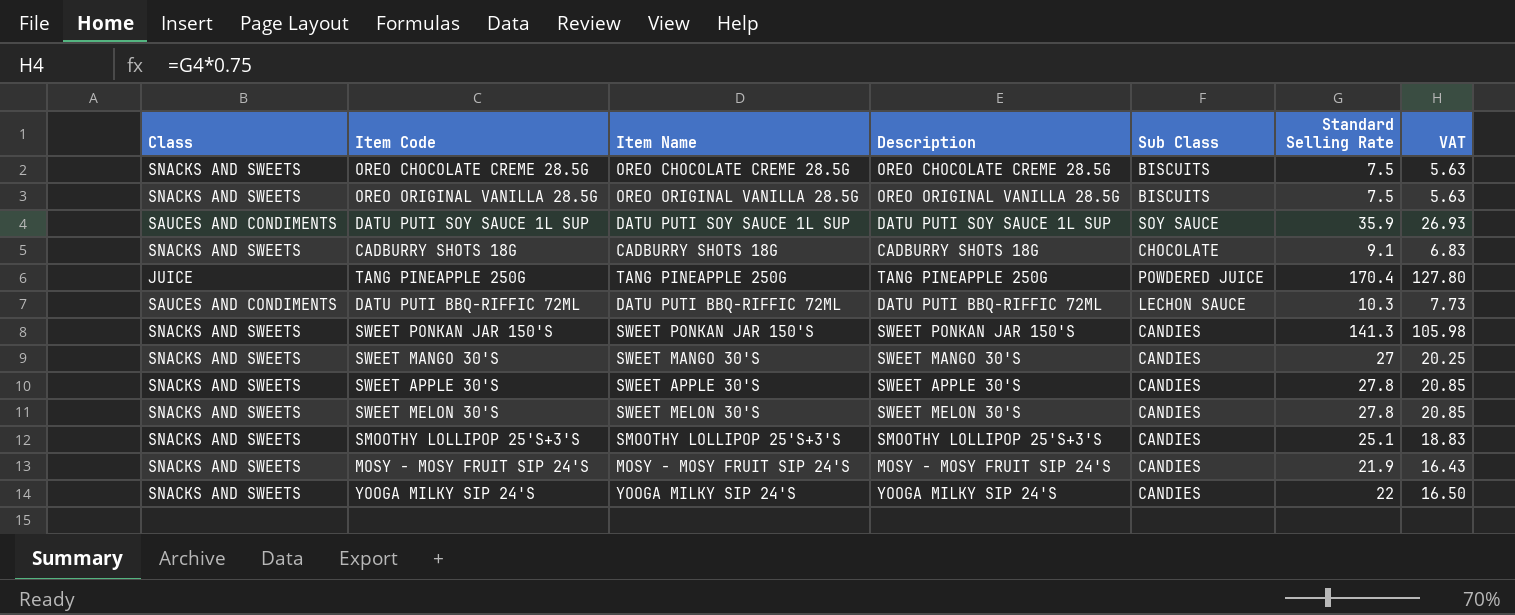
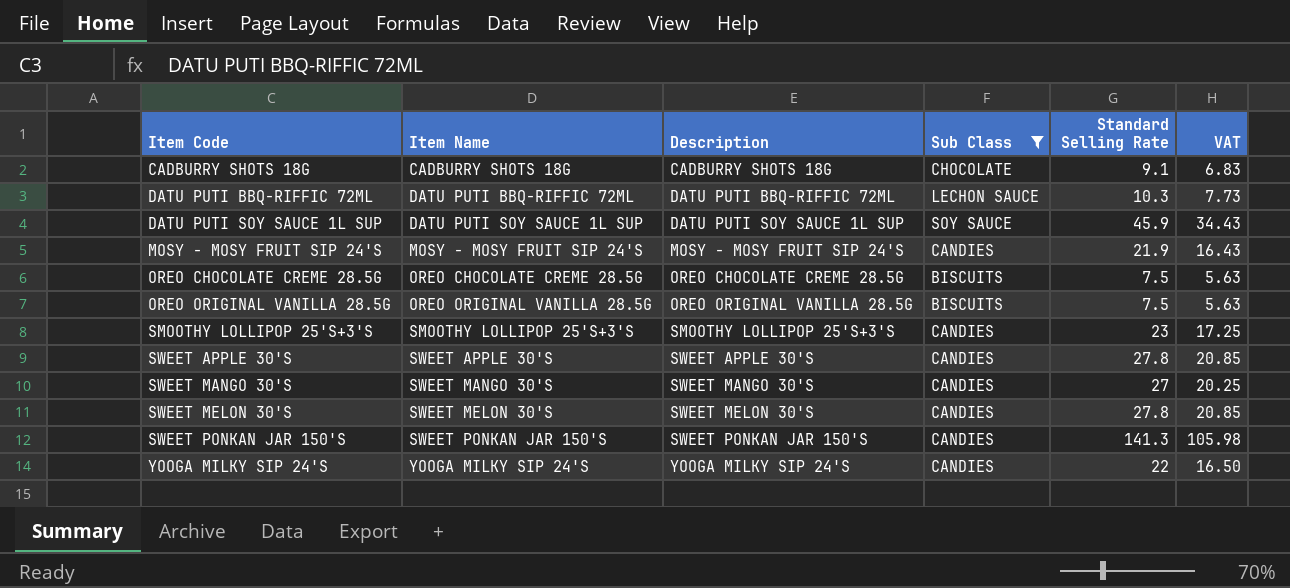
filter: none -> Sub Class != POWDERED JUICE
row order: none -> Item Code ascending
column Class | position: 1 -> none
DATU PUTI SOY SAUCE 1L SUP | Standard Selling Rate: 35.9 -> 45.9
DATU PUTI SOY SAUCE 1L SUP | VAT: 26.93 -> 34.43
SMOOTHY LOLLIPOP 25'S+3'S | Standard Selling Rate: 25.1 -> 23
SMOOTHY LOLLIPOP 25'S+3'S | VAT: 18.83 -> 17.25

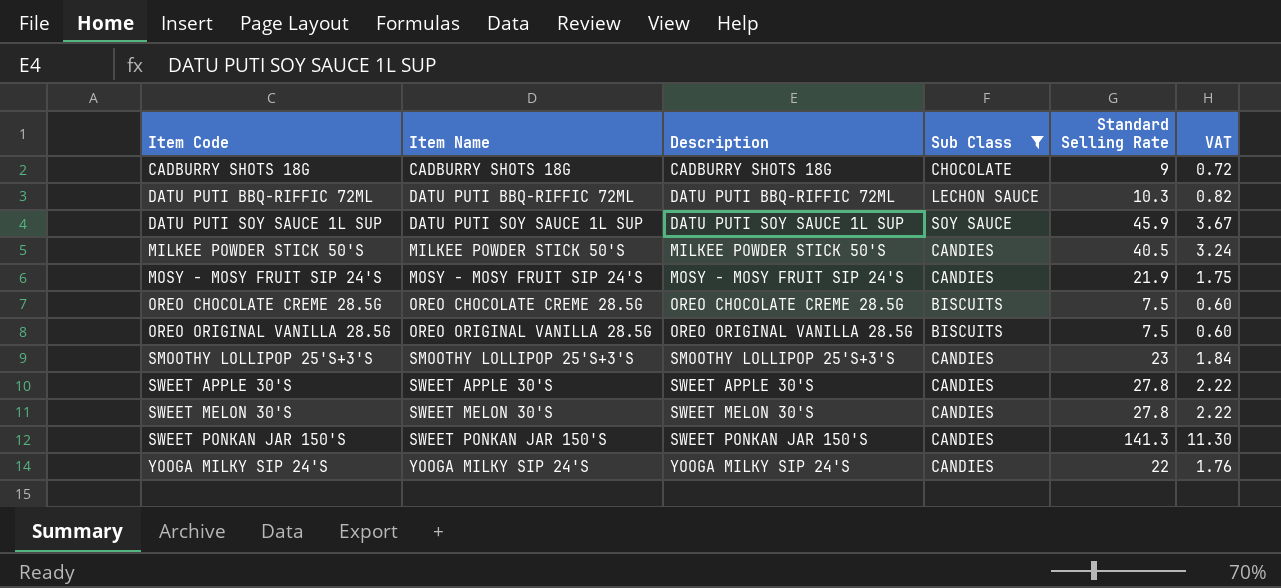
column VAT | formula: [Standard Selling Rate] * 0.75 -> [Standard Selling Rate] * 0.08
row SWEET MANGO 30'S: SWEET MANGO 30'S | SWEET MANGO 30'S | CANDIES | 27 | 20.25 -> none
CADBURRY SHOTS 18G | Standard Selling Rate: 9.1 -> 9
row MILKEE POWDER STICK 50'S: none -> MILKEE POWDER STICK 50'S | MILKEE POWDER STICK 50'S | CANDIES | 40.5 | 3.24

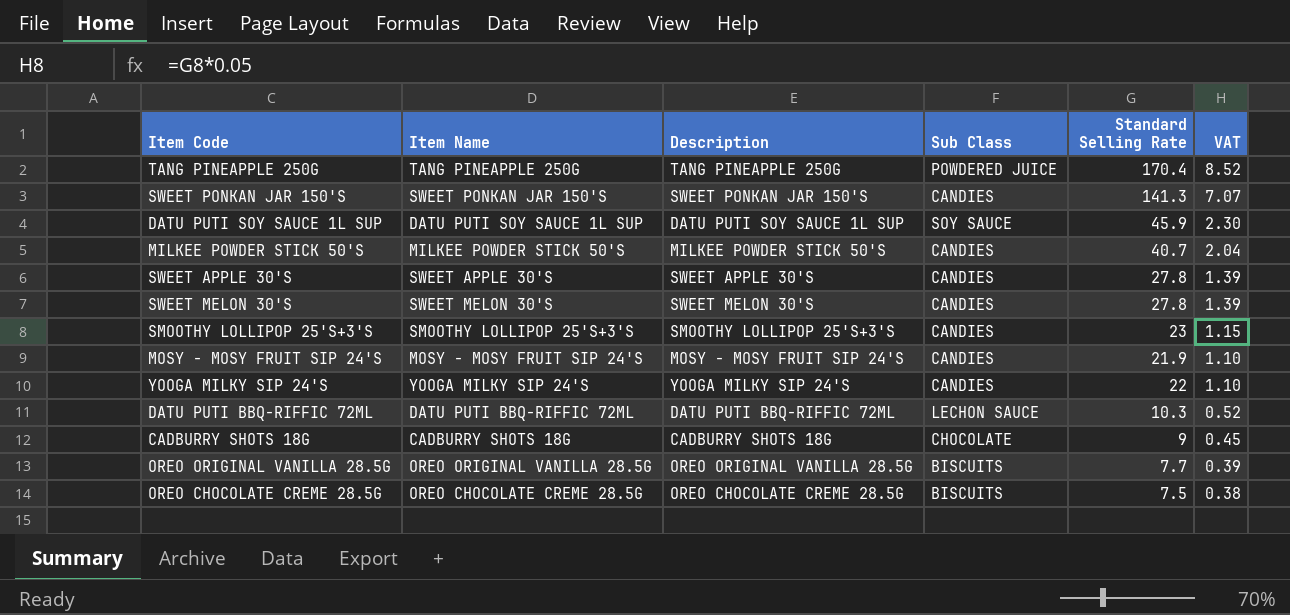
filter: Sub Class != POWDERED JUICE -> none
row order: Item Code ascending -> VAT descending
column VAT | formula: [Standard Selling Rate] * 0.08 -> [Standard Selling Rate] * 0.05
MILKEE POWDER STICK 50'S | Standard Selling Rate: 40.5 -> 40.7
OREO ORIGINAL VANILLA 28.5G | Standard Selling Rate: 7.5 -> 7.7

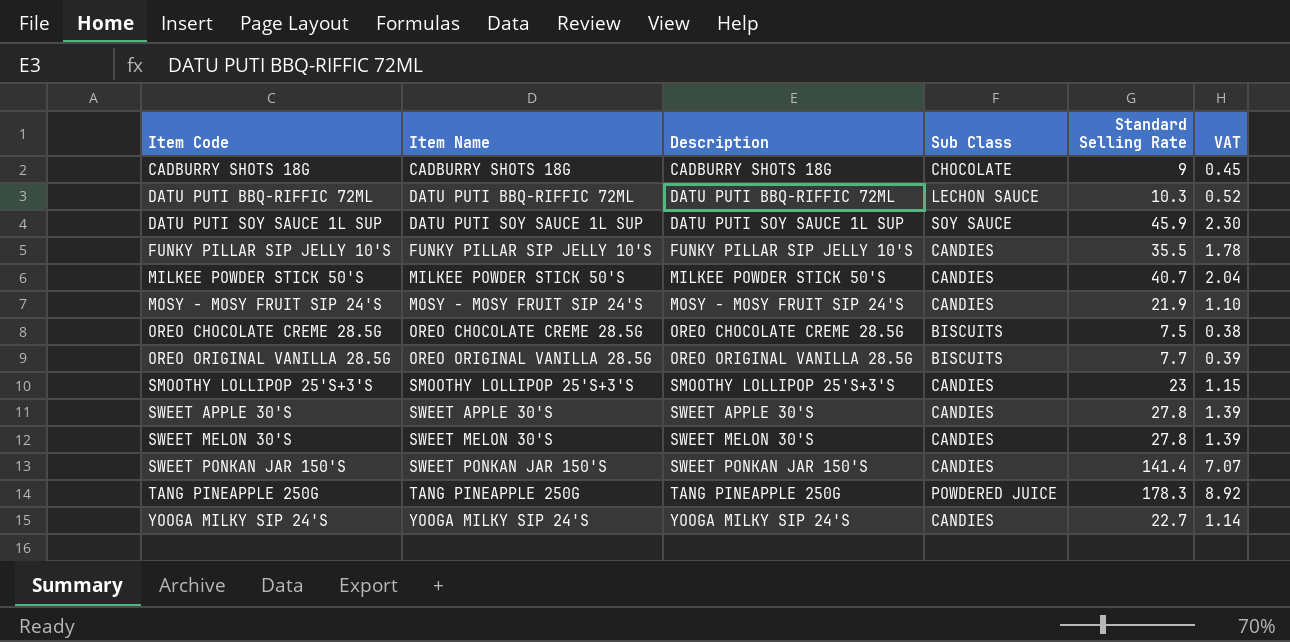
row order: VAT descending -> Item Code ascending
row FUNKY PILLAR SIP JELLY 10'S: none -> FUNKY PILLAR SIP JELLY 10'S | FUNKY PILLAR SIP JELLY 10'S | CANDIES | 35.5 | 1.78
SWEET PONKAN JAR 150'S | Standard Selling Rate: 141.3 -> 141.4
TANG PINEAPPLE 250G | Standard Selling Rate: 170.4 -> 178.3
TANG PINEAPPLE 250G | VAT: 8.52 -> 8.92
YOOGA MILKY SIP 24'S | Standard Selling Rate: 22 -> 22.7
YOOGA MILKY SIP 24'S | VAT: 1.10 -> 1.14

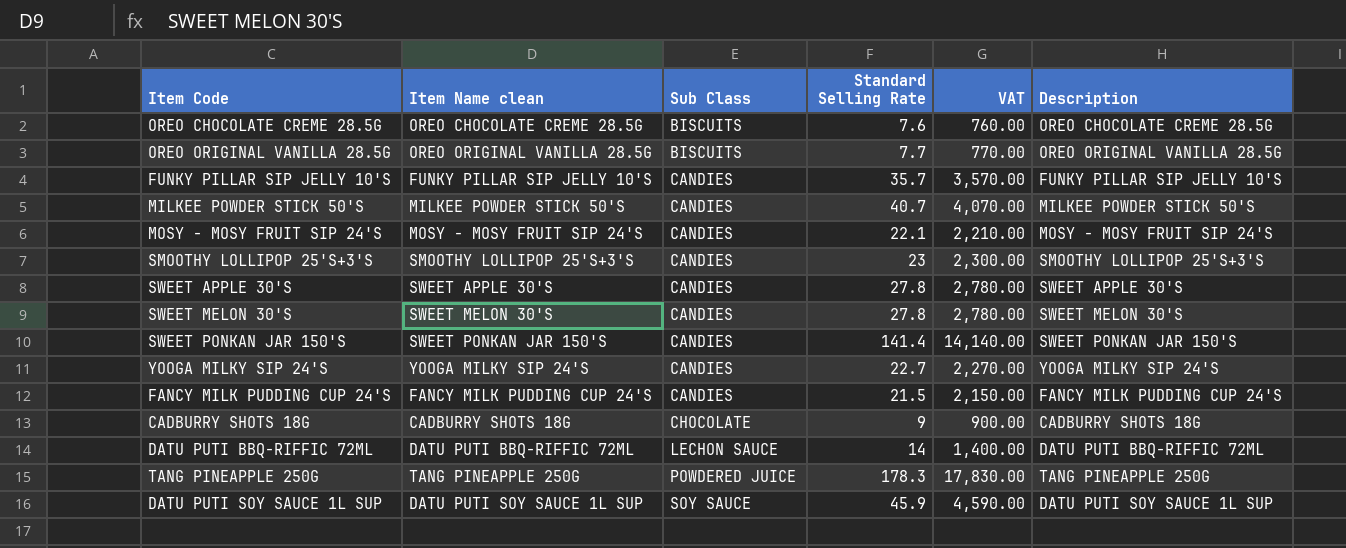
row order: Item Code ascending -> Sub Class ascending
column name: Item Name -> Item Name clean
column VAT | formula: [Standard Selling Rate] * 0.05 -> [Standard Selling Rate] * 100
column Description | position: 3 -> 6
OREO CHOCOLATE CREME 28.5G | Standard Selling Rate: 7.5 -> 7.6
FUNKY PILLAR SIP JELLY 10'S | Standard Selling Rate: 35.5 -> 35.7
MOSY - MOSY FRUIT SIP 24'S | Standard Selling Rate: 21.9 -> 22.1
row FANCY MILK PUDDING CUP 24'S: none -> FANCY MILK PUDDING CUP 24'S | CANDIES | 21.5 | 2,150.00 | FANCY MILK PUDDING CUP 24'S
DATU PUTI BBQ-RIFFIC 72ML | Standard Selling Rate: 10.3 -> 14

